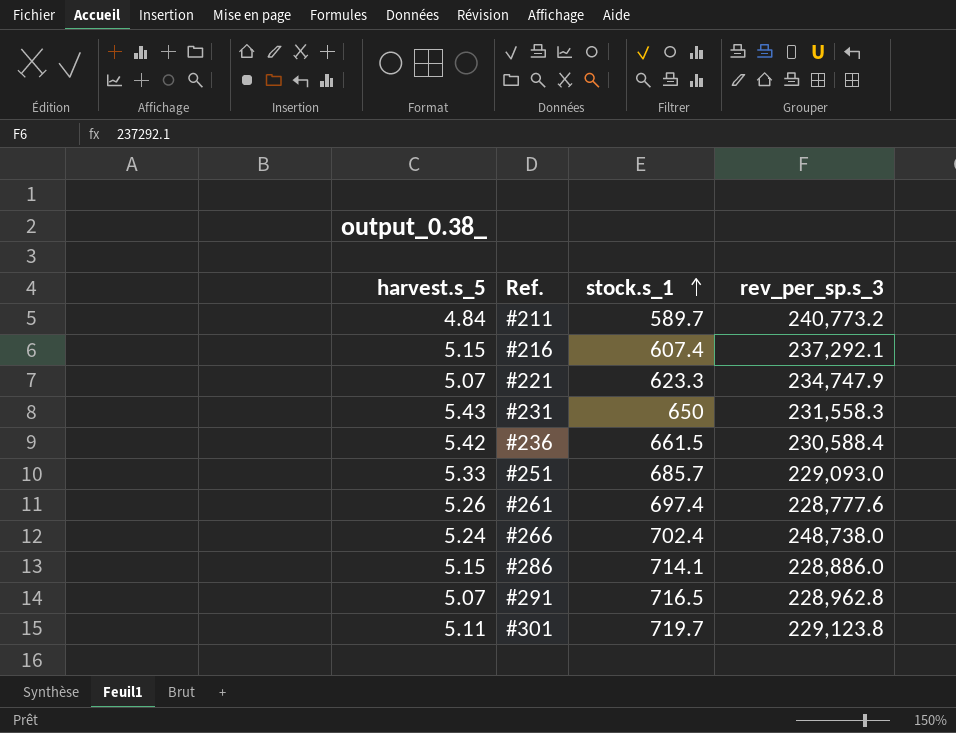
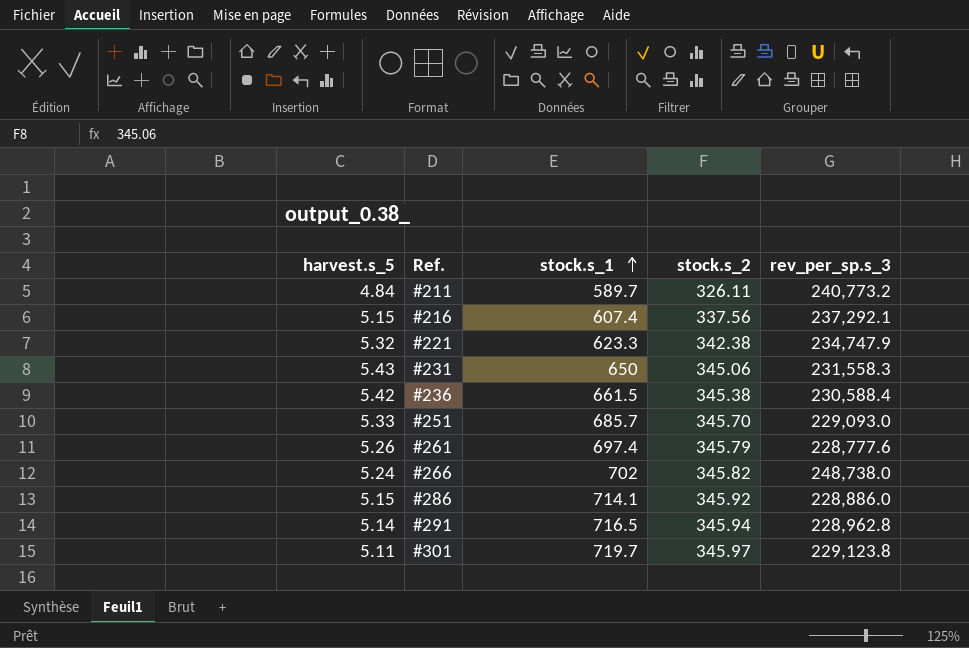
column stock.s_2 | position: none -> 4
#221 | harvest.s_5: 5.07 -> 5.32
#266 | stock.s_1: 702.4 -> 702
#291 | harvest.s_5: 5.07 -> 5.14

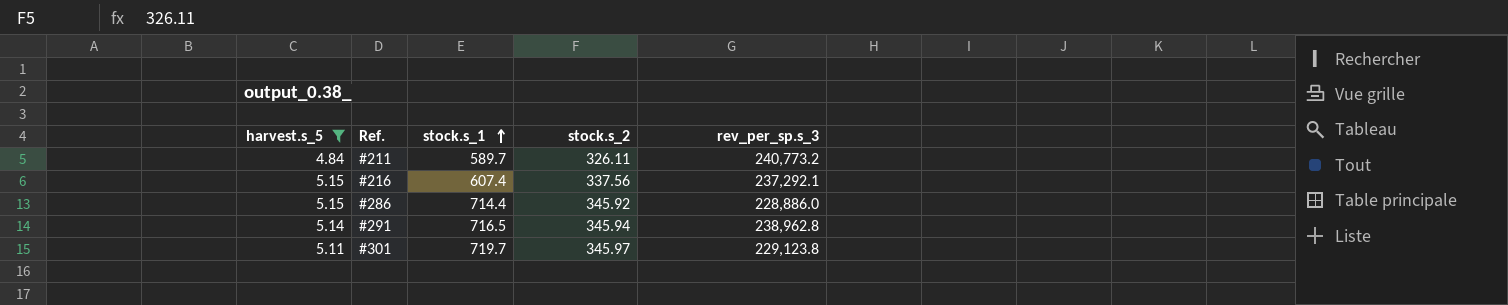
filter: none -> harvest.s_5 <= 5.15
#286 | stock.s_1: 714.1 -> 714.4
#291 | rev_per_sp.s_3: 228,962.8 -> 238,962.8

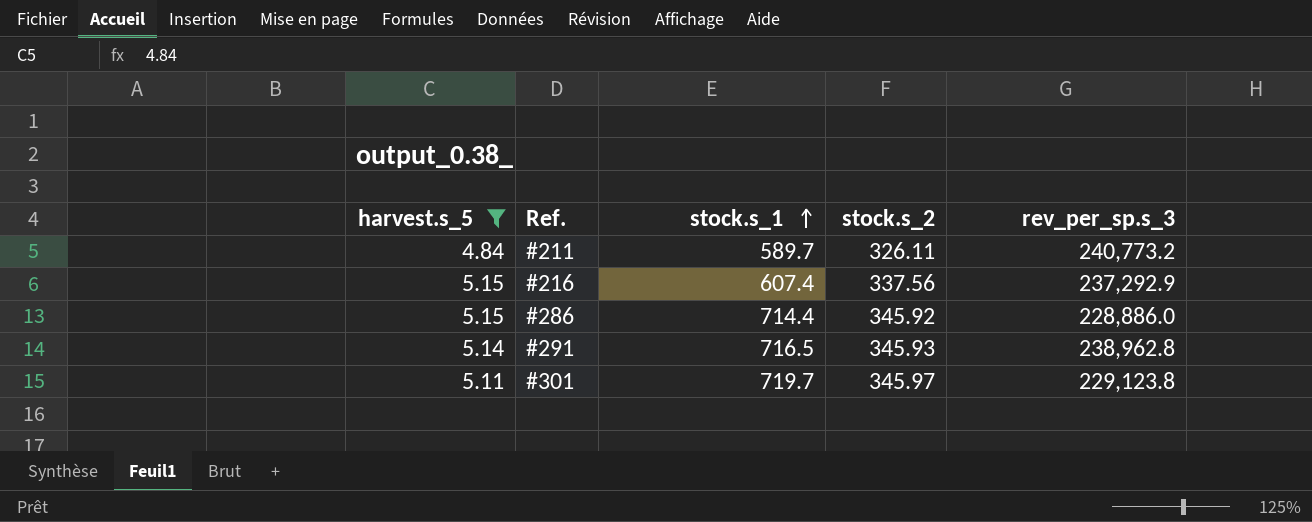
#216 | rev_per_sp.s_3: 237,292.1 -> 237,292.9
#291 | stock.s_2: 345.94 -> 345.93

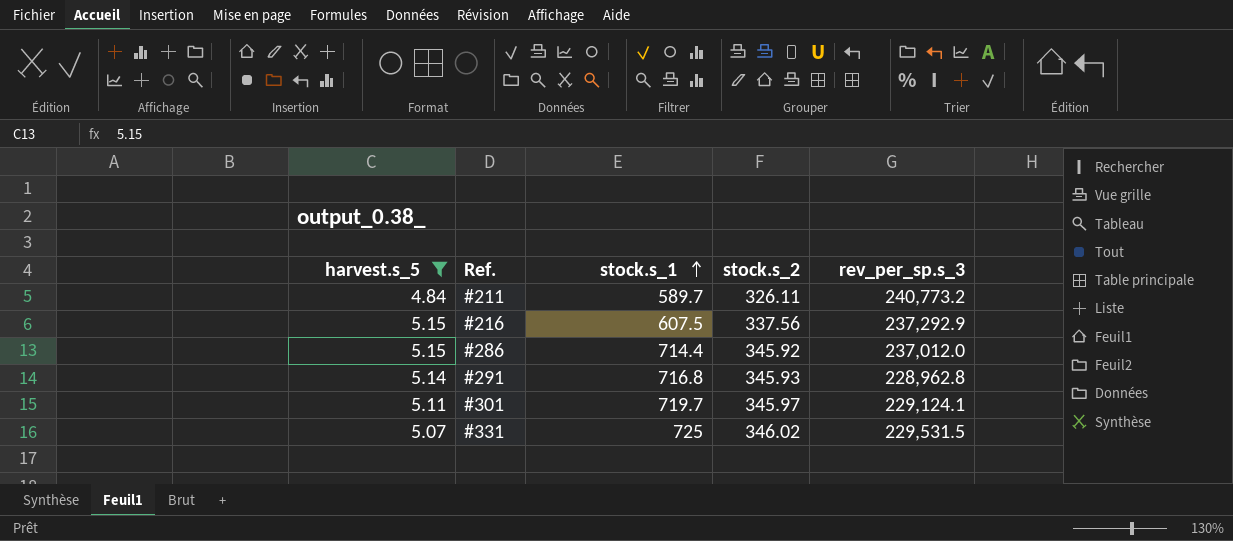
#216 | stock.s_1: 607.4 -> 607.5
#286 | rev_per_sp.s_3: 228,886.0 -> 237,012.0
#291 | stock.s_1: 716.5 -> 716.8
#291 | rev_per_sp.s_3: 238,962.8 -> 228,962.8
#301 | rev_per_sp.s_3: 229,123.8 -> 229,124.1
row #331: none -> 5.07 | 725 | 346.02 | 229,531.5

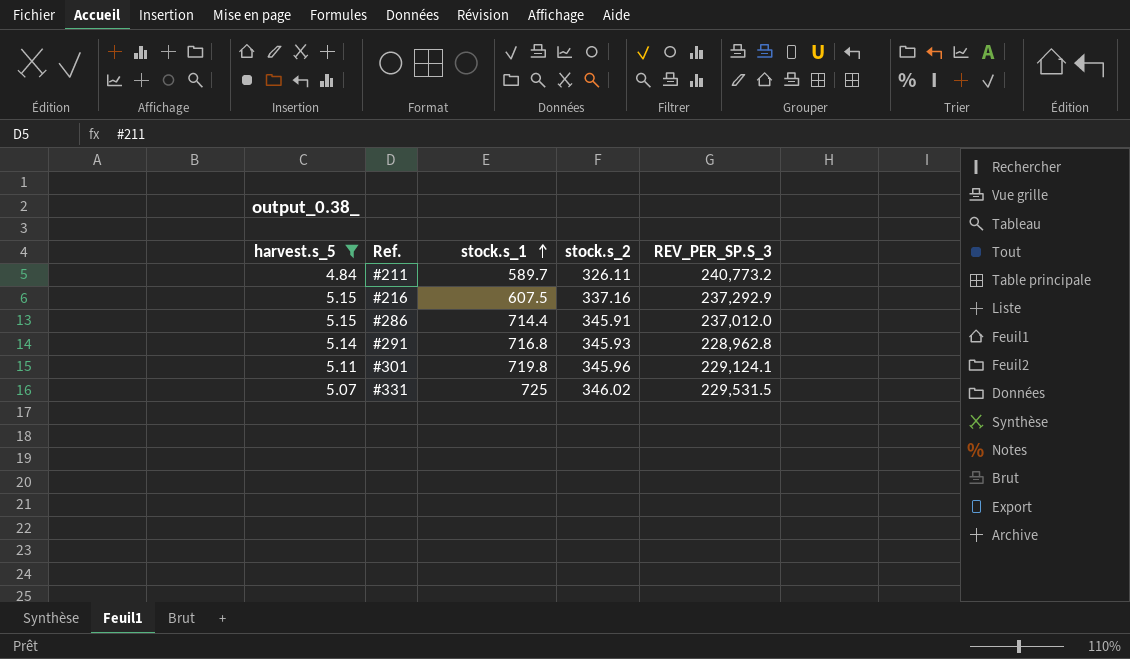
column name: rev_per_sp.s_3 -> REV_PER_SP.S_3
#216 | stock.s_2: 337.56 -> 337.16
#286 | stock.s_2: 345.92 -> 345.91
#301 | stock.s_1: 719.7 -> 719.8
#301 | stock.s_2: 345.97 -> 345.96

